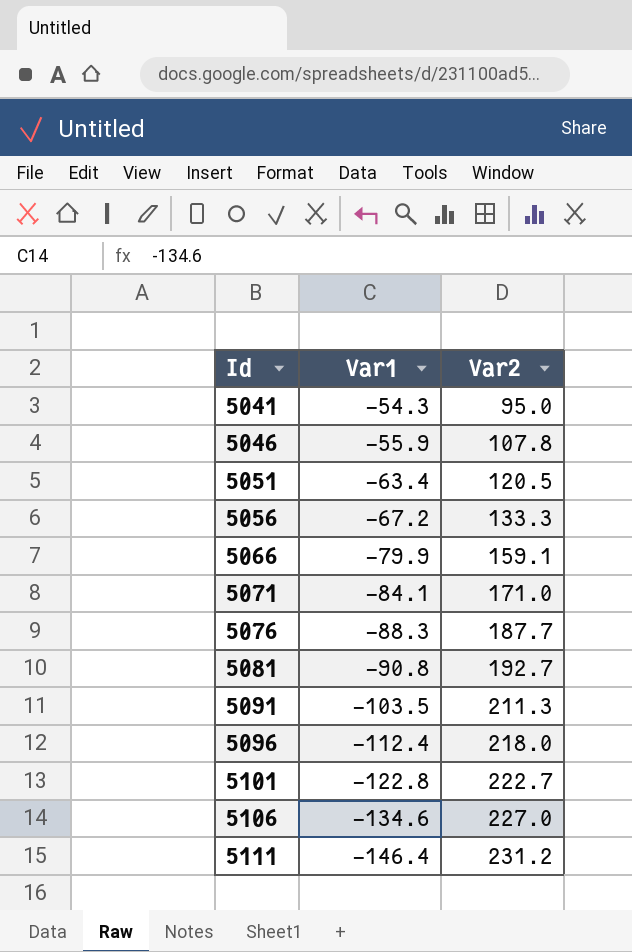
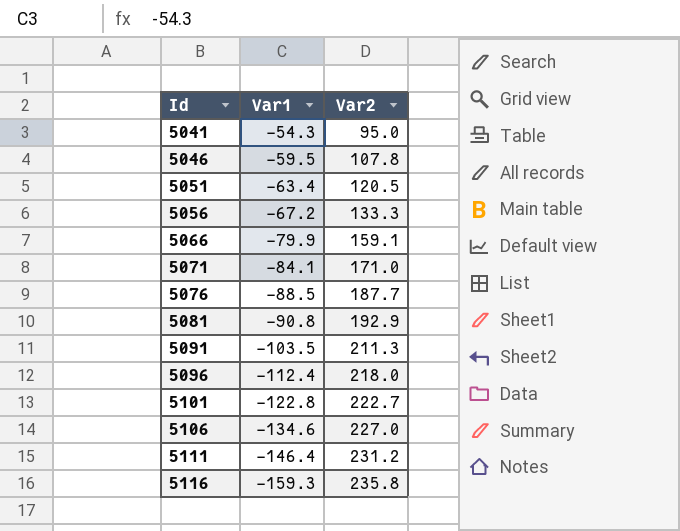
5046 | Var1: -55.9 -> -59.5
5076 | Var1: -88.3 -> -88.5
5081 | Var2: 192.7 -> 192.9
row 5116: none -> -159.3 | 235.8

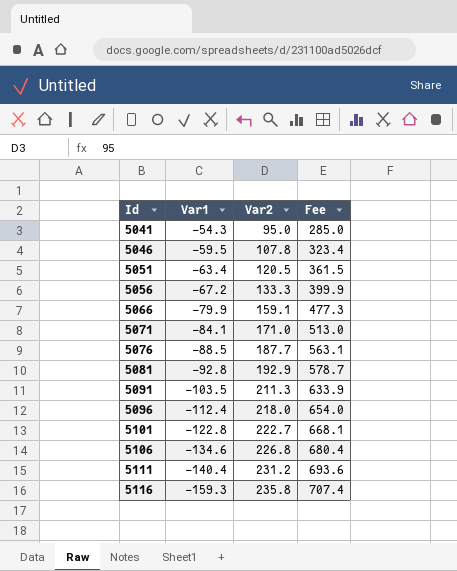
column Fee | formula: none -> [Var2] * 3
5081 | Var1: -90.8 -> -92.8
5106 | Var2: 227.0 -> 226.8
5111 | Var1: -146.4 -> -140.4

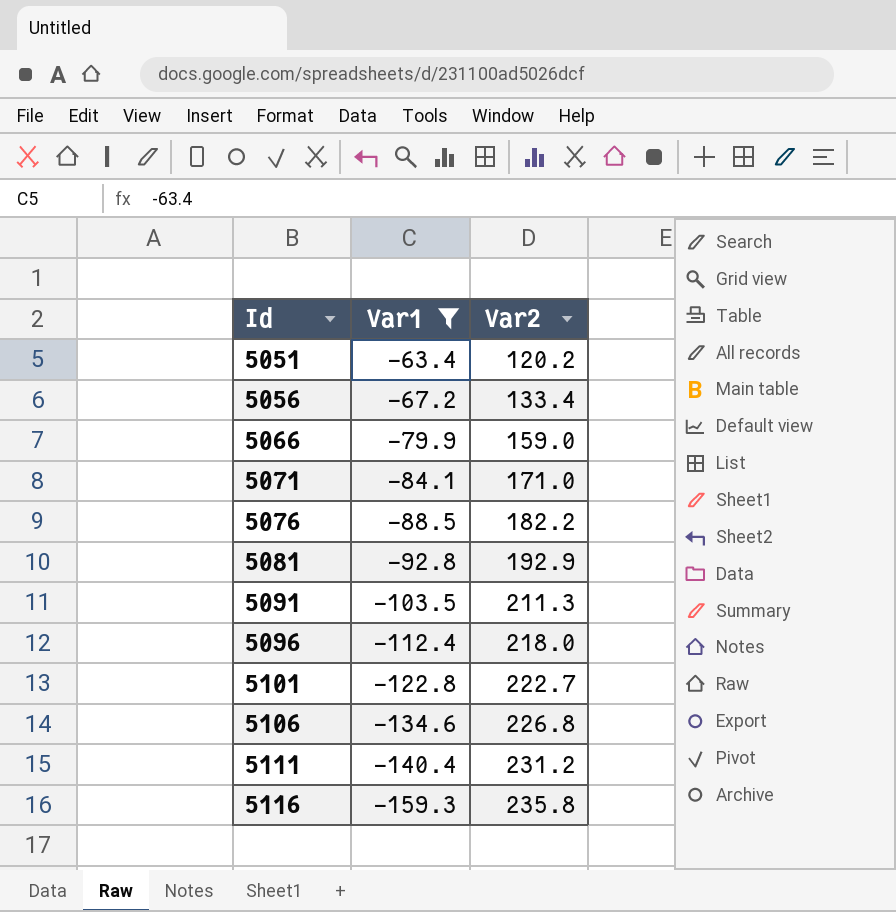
filter: none -> Var1 <= -63.4
column Fee | formula: [Var2] * 3 -> none
5051 | Var2: 120.5 -> 120.2
5056 | Var2: 133.3 -> 133.4
5066 | Var2: 159.1 -> 159.0
5076 | Var2: 187.7 -> 182.2

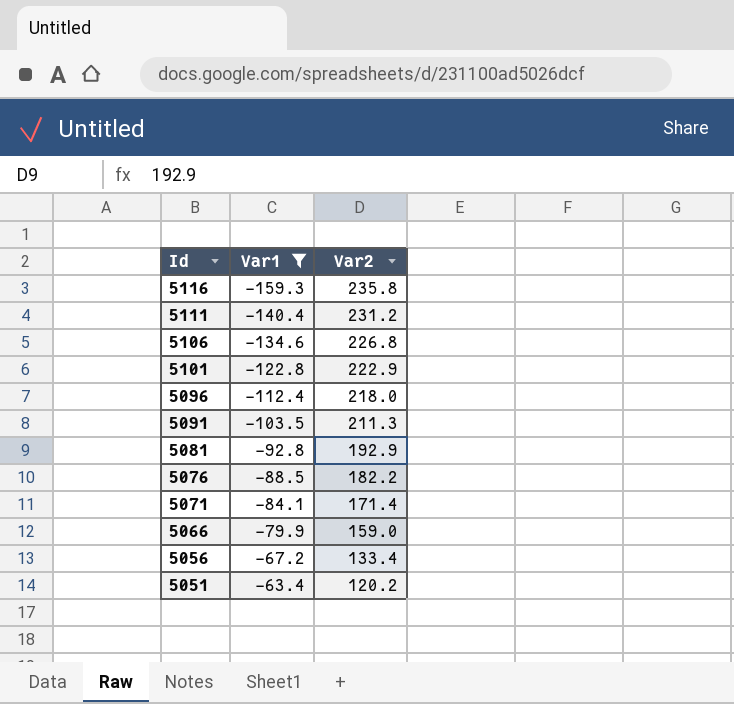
row order: Id ascending -> Id descending
5101 | Var2: 222.7 -> 222.9
5071 | Var2: 171.0 -> 171.4

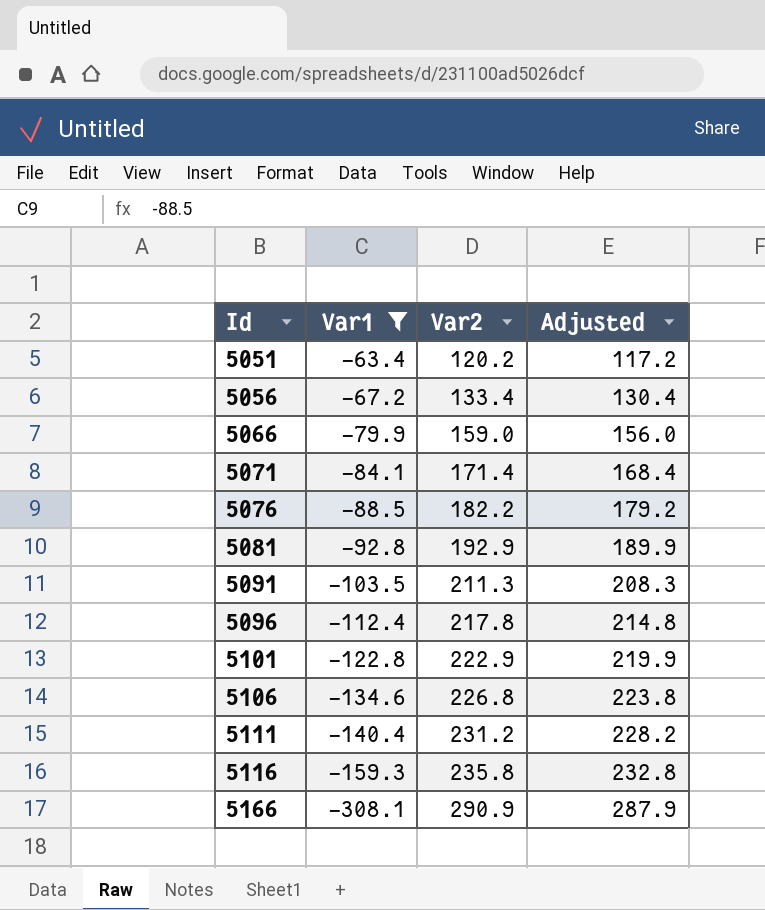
row order: Id descending -> Id ascending
column Adjusted | formula: none -> [Var2] - 3
5096 | Var2: 218.0 -> 217.8
row 5166: none -> -308.1 | 290.9 | 287.9

